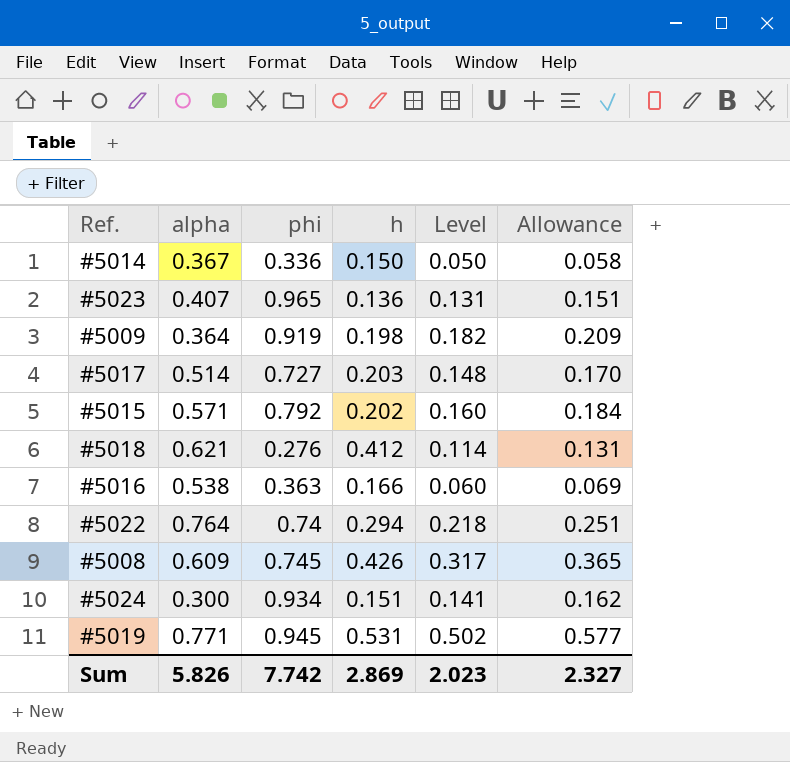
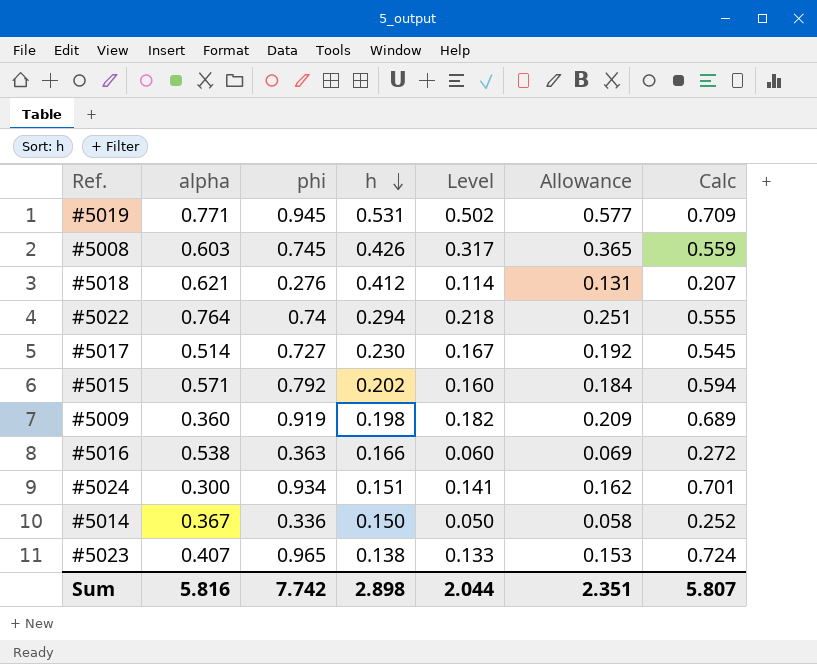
row order: none -> h descending
column Calc | formula: none -> [phi] * 0.75
#5008 | alpha: 0.609 -> 0.603
#5017 | h: 0.203 -> 0.230
#5017 | Level: 0.148 -> 0.167
#5017 | Allowance: 0.170 -> 0.192
#5009 | alpha: 0.364 -> 0.360
#5023 | h: 0.136 -> 0.138
#5023 | Level: 0.131 -> 0.133
#5023 | Allowance: 0.151 -> 0.153
Sum | alpha: 5.826 -> 5.816
Sum | h: 2.869 -> 2.898
Sum | Level: 2.023 -> 2.044
Sum | Allowance: 2.327 -> 2.351

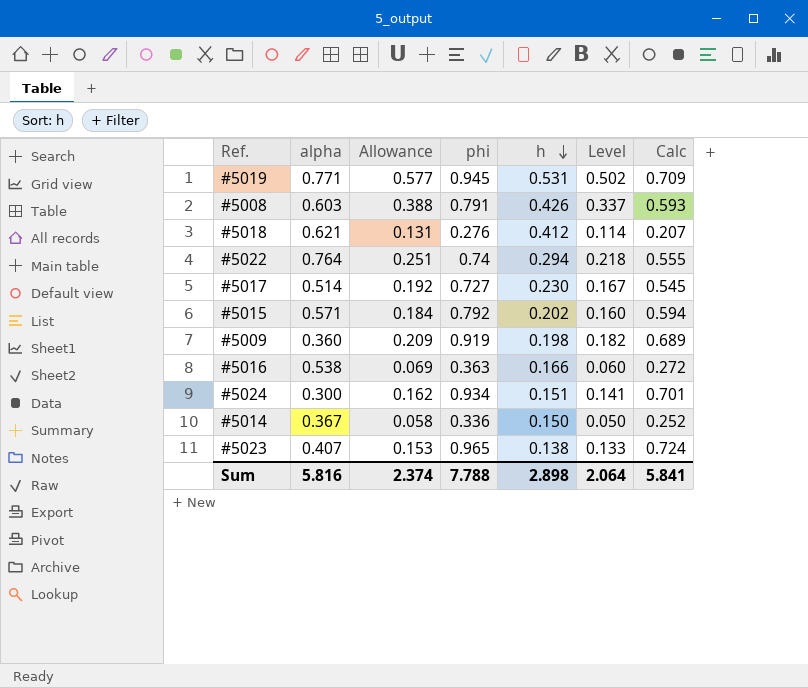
column Allowance | position: 6 -> 3
#5008 | Allowance: 0.365 -> 0.388
#5008 | phi: 0.745 -> 0.791
#5008 | Level: 0.317 -> 0.337
#5008 | Calc: 0.559 -> 0.593
Sum | Allowance: 2.351 -> 2.374
Sum | phi: 7.742 -> 7.788
Sum | Level: 2.044 -> 2.064
Sum | Calc: 5.807 -> 5.841

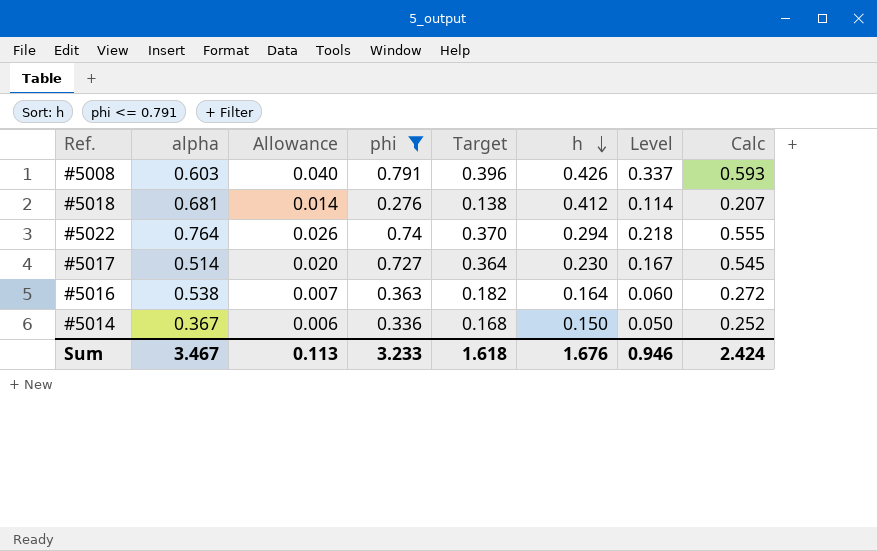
filter: none -> phi <= 0.791
column Allowance | formula: [Level] * 1.15 -> [Level] * 0.12
column Target | formula: none -> [phi] * 0.5
#5018 | alpha: 0.621 -> 0.681
#5016 | h: 0.166 -> 0.164
Sum | alpha: 5.816 -> 3.467
Sum | Allowance: 2.374 -> 0.113
Sum | phi: 7.788 -> 3.233
Sum | h: 2.898 -> 1.676
Sum | Level: 2.064 -> 0.946
Sum | Calc: 5.841 -> 2.424

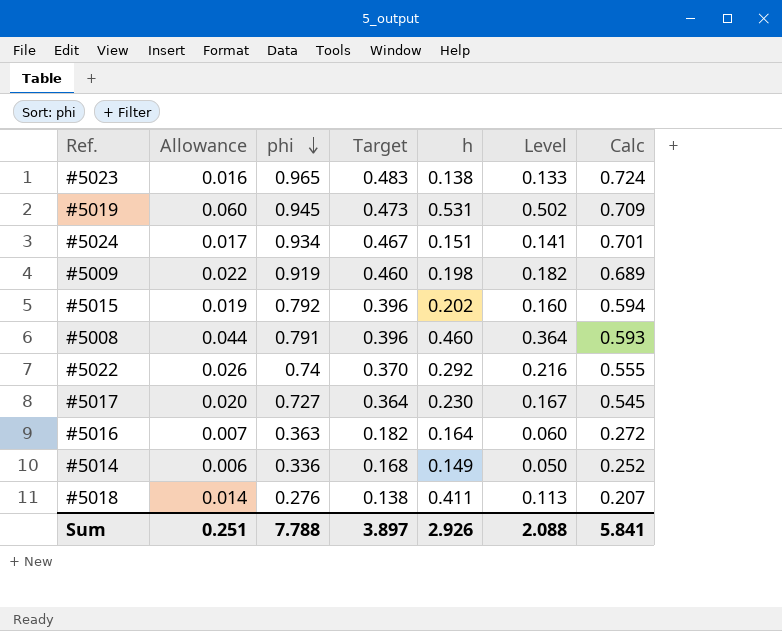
filter: phi <= 0.791 -> none
row order: h descending -> phi descending
column alpha | position: 2 -> none
#5008 | Allowance: 0.040 -> 0.044
#5008 | h: 0.426 -> 0.460
#5008 | Level: 0.337 -> 0.364
#5022 | h: 0.294 -> 0.292
#5022 | Level: 0.218 -> 0.216
#5014 | h: 0.150 -> 0.149
#5018 | h: 0.412 -> 0.411
#5018 | Level: 0.114 -> 0.113
Sum | Allowance: 0.113 -> 0.251
Sum | phi: 3.233 -> 7.788
Sum | Target: 1.618 -> 3.897
Sum | h: 1.676 -> 2.926
Sum | Level: 0.946 -> 2.088
Sum | Calc: 2.424 -> 5.841

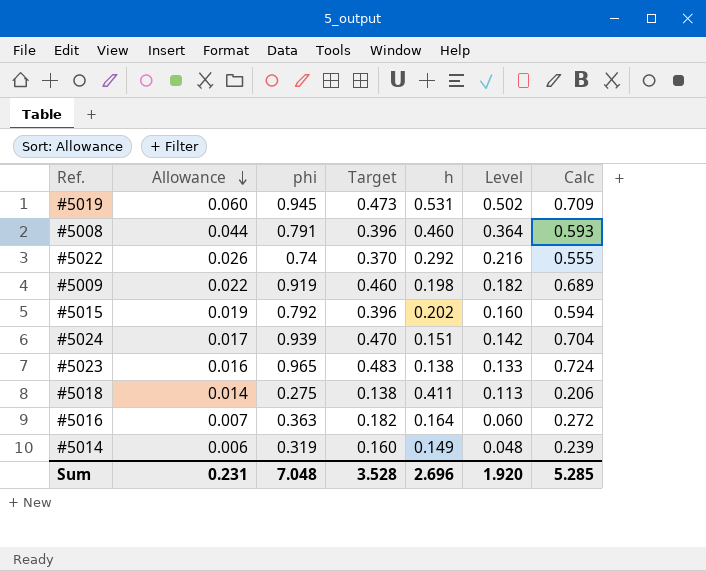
row order: phi descending -> Allowance descending
row #5017: 0.020 | 0.727 | 0.364 | 0.230 | 0.167 | 0.545 -> none
#5024 | phi: 0.934 -> 0.939
#5024 | Target: 0.467 -> 0.470
#5024 | Level: 0.141 -> 0.142
#5024 | Calc: 0.701 -> 0.704
#5018 | phi: 0.276 -> 0.275
#5018 | Calc: 0.207 -> 0.206
#5014 | phi: 0.336 -> 0.319
#5014 | Target: 0.168 -> 0.160
#5014 | Level: 0.050 -> 0.048
#5014 | Calc: 0.252 -> 0.239
Sum | Allowance: 0.251 -> 0.231
Sum | phi: 7.788 -> 7.048
Sum | Target: 3.897 -> 3.528
Sum | h: 2.926 -> 2.696
Sum | Level: 2.088 -> 1.920
Sum | Calc: 5.841 -> 5.285

